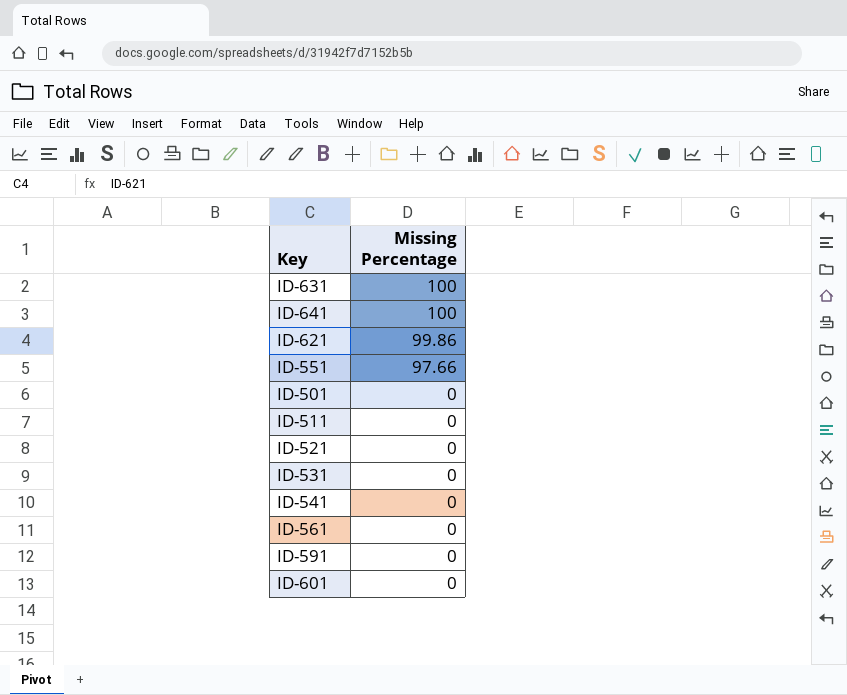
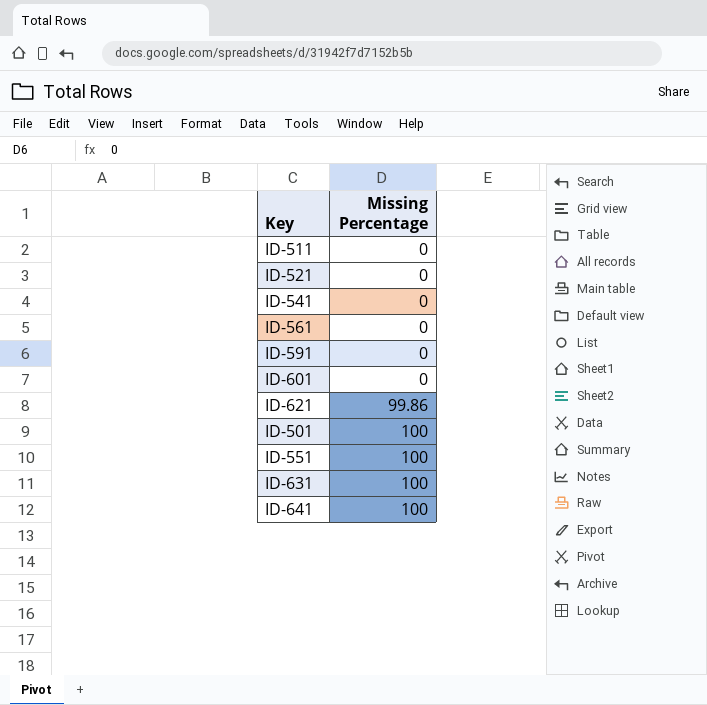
row order: Missing Percentage descending -> Missing Percentage ascending
row ID-531: 0 -> none
ID-501 | Missing Percentage: 0 -> 100
ID-551 | Missing Percentage: 97.66 -> 100

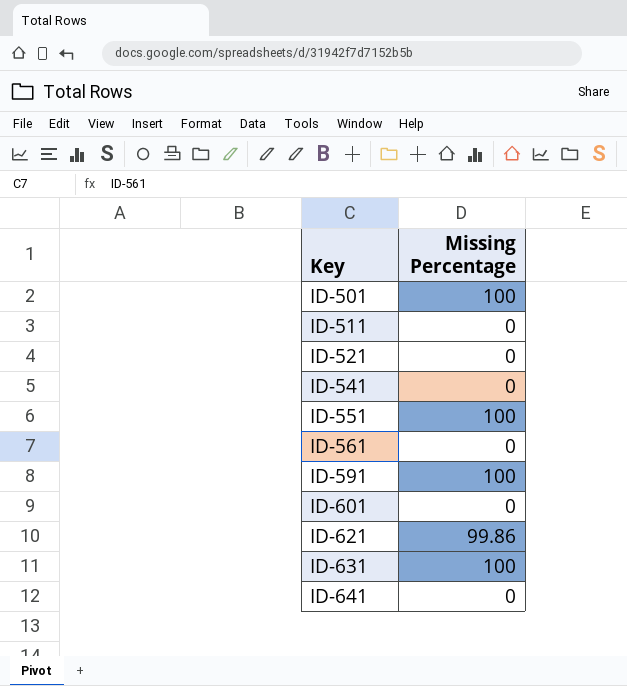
row order: Missing Percentage ascending -> Key ascending
ID-591 | Missing Percentage: 0 -> 100
ID-641 | Missing Percentage: 100 -> 0

